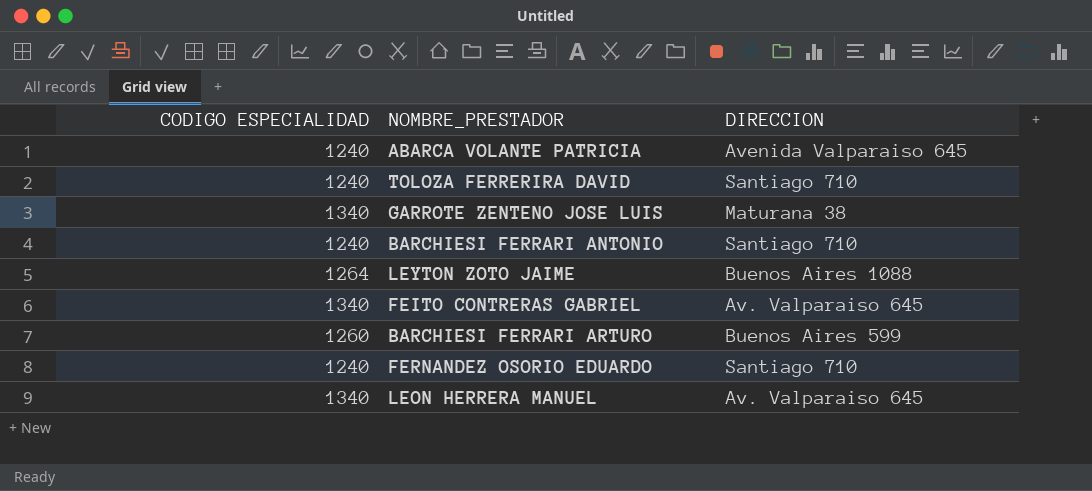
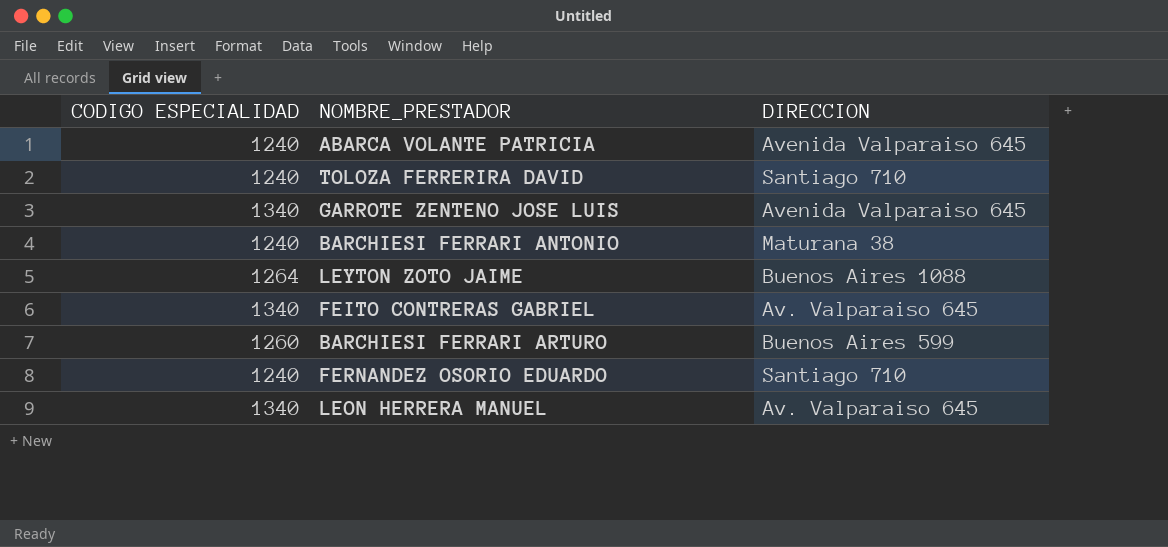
GARROTE ZENTENO JOSE LUIS | DIRECCION: Maturana 38 -> Avenida Valparaiso 645
BARCHIESI FERRARI ANTONIO | DIRECCION: Santiago 710 -> Maturana 38

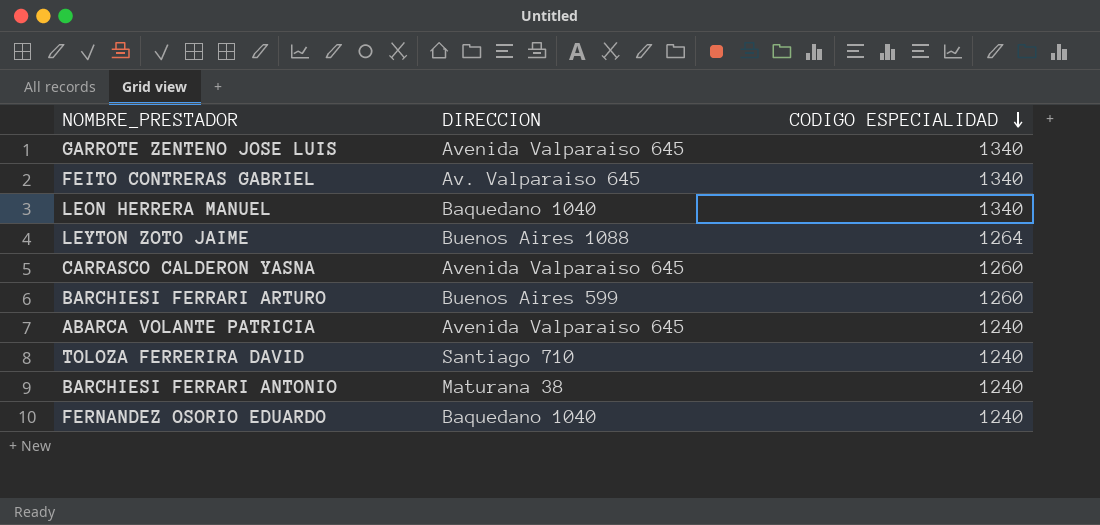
row order: none -> CODIGO ESPECIALIDAD descending
column CODIGO ESPECIALIDAD | position: 1 -> 3
LEON HERRERA MANUEL | DIRECCION: Av. Valparaiso 645 -> Baquedano 1040
row CARRASCO CALDERON YASNA: none -> Avenida Valparaiso 645 | 1260
FERNANDEZ OSORIO EDUARDO | DIRECCION: Santiago 710 -> Baquedano 1040

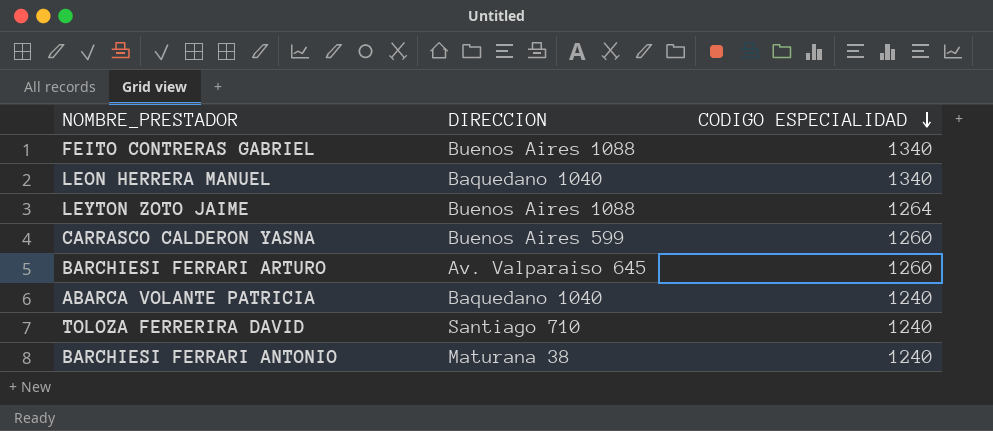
row GARROTE ZENTENO JOSE LUIS: Avenida Valparaiso 645 | 1340 -> none
row FERNANDEZ OSORIO EDUARDO: Baquedano 1040 | 1240 -> none
FEITO CONTRERAS GABRIEL | DIRECCION: Av. Valparaiso 645 -> Buenos Aires 1088
CARRASCO CALDERON YASNA | DIRECCION: Avenida Valparaiso 645 -> Buenos Aires 599
BARCHIESI FERRARI ARTURO | DIRECCION: Buenos Aires 599 -> Av. Valparaiso 645
ABARCA VOLANTE PATRICIA | DIRECCION: Avenida Valparaiso 645 -> Baquedano 1040

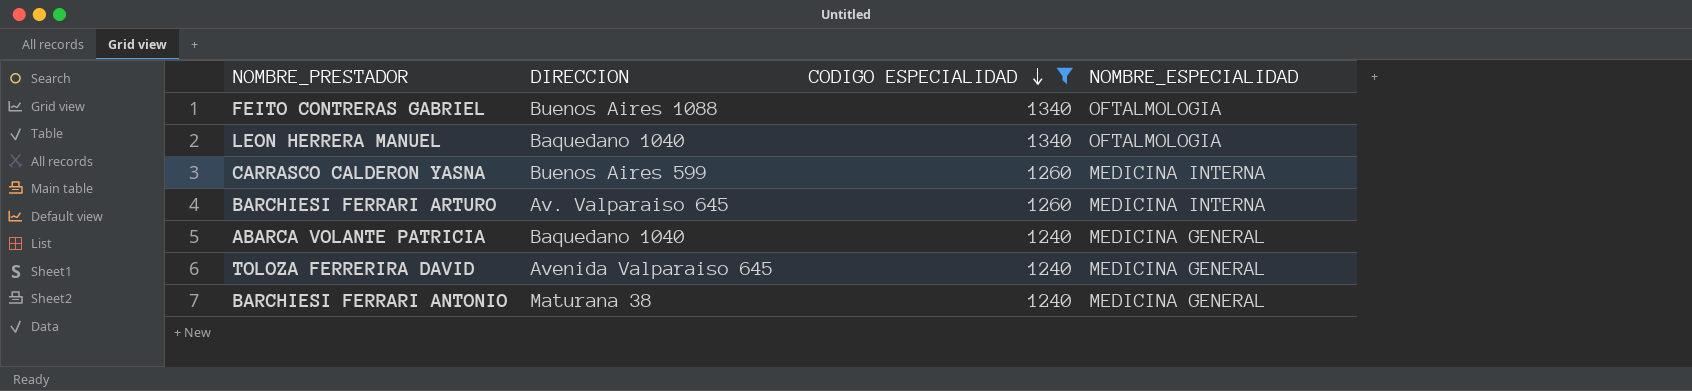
filter: none -> CODIGO ESPECIALIDAD != 1264
column NOMBRE_ESPECIALIDAD | position: none -> 4
TOLOZA FERRERIRA DAVID | DIRECCION: Santiago 710 -> Avenida Valparaiso 645

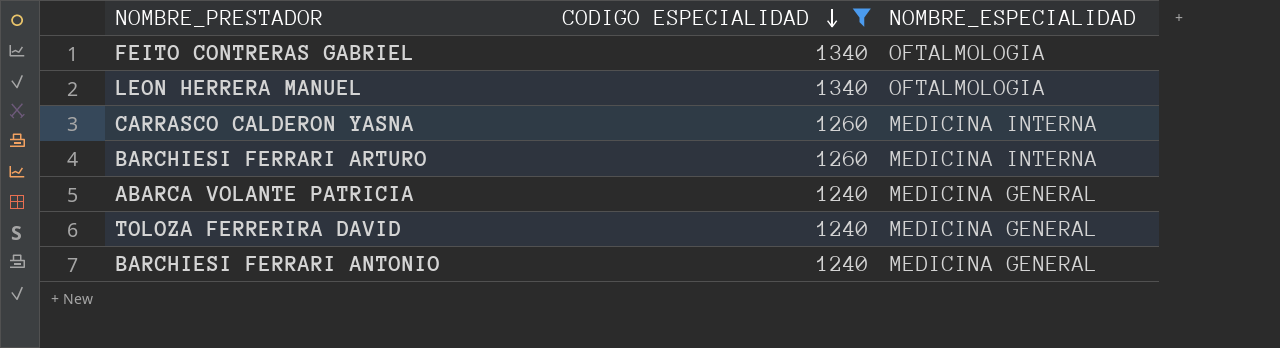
column DIRECCION | position: 2 -> none

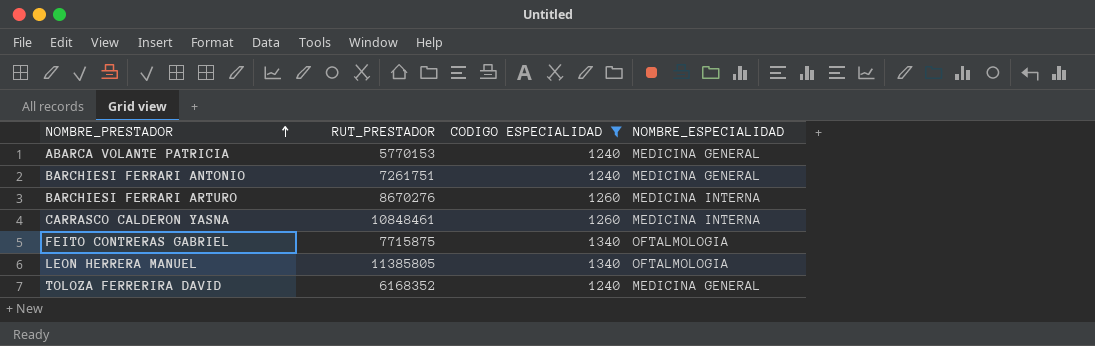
row order: CODIGO ESPECIALIDAD descending -> NOMBRE_PRESTADOR ascending
column RUT_PRESTADOR | position: none -> 2

